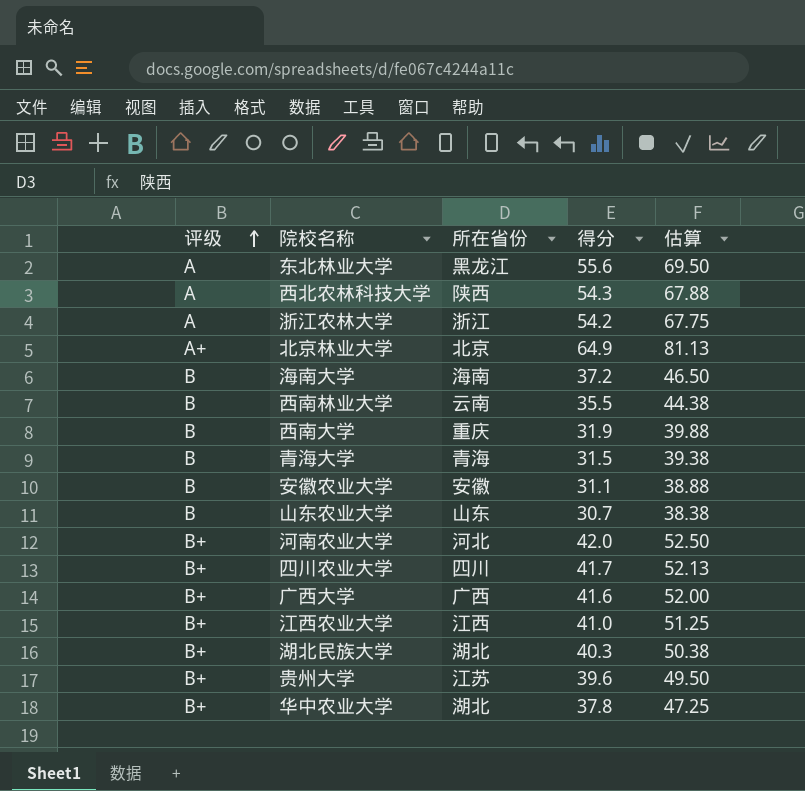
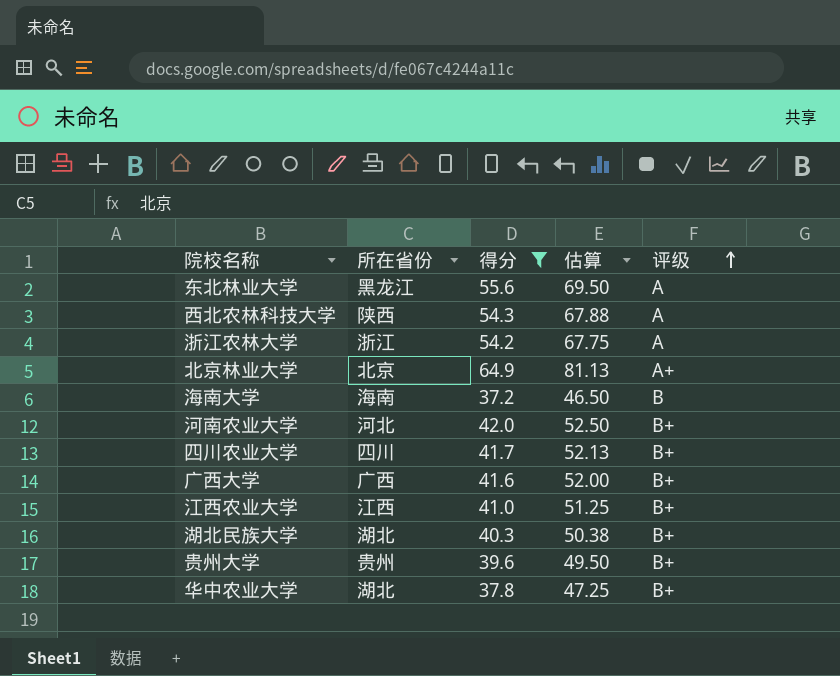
filter: none -> 得分 >= 37.2
column 评级 | position: 1 -> 5
贵州大学 | 所在省份: 江苏 -> 贵州

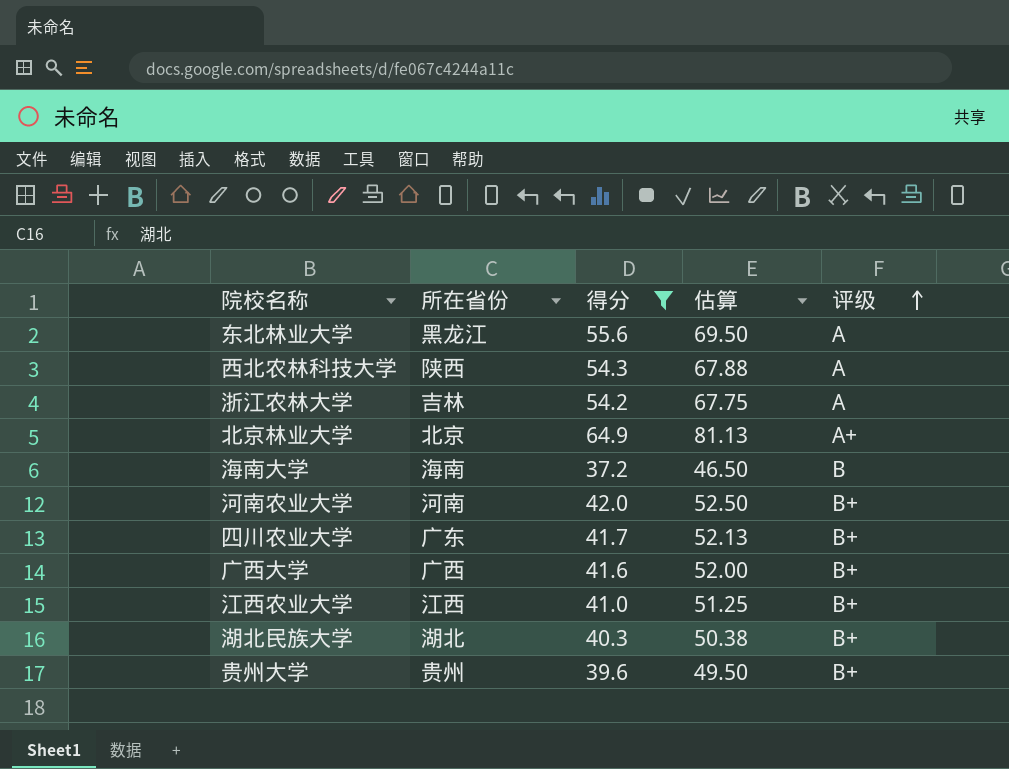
row 华中农业大学: 湖北 | 37.8 | 47.25 | B+ -> none
浙江农林大学 | 所在省份: 浙江 -> 吉林
河南农业大学 | 所在省份: 河北 -> 河南
四川农业大学 | 所在省份: 四川 -> 广东

